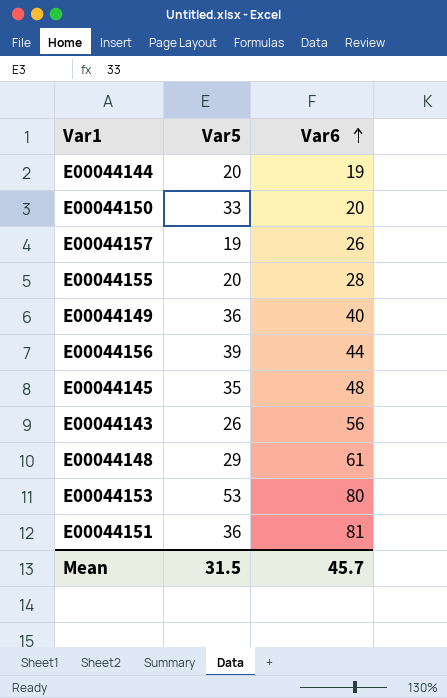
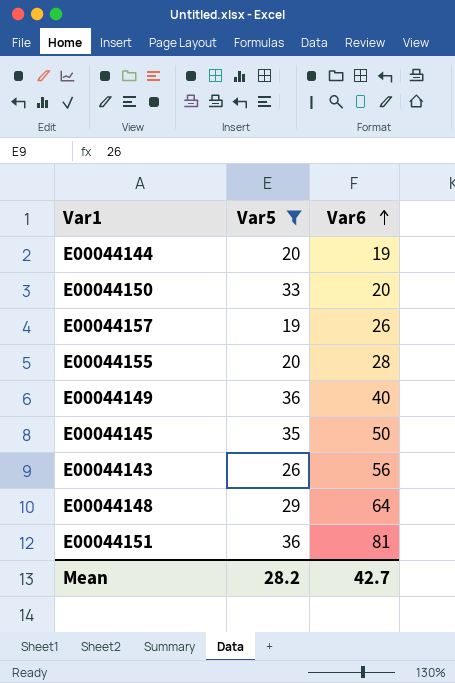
filter: none -> Var5 <= 36
E00044145 | Var6: 48 -> 50
E00044148 | Var6: 61 -> 64
Mean | Var5: 31.5 -> 28.2
Mean | Var6: 45.7 -> 42.7

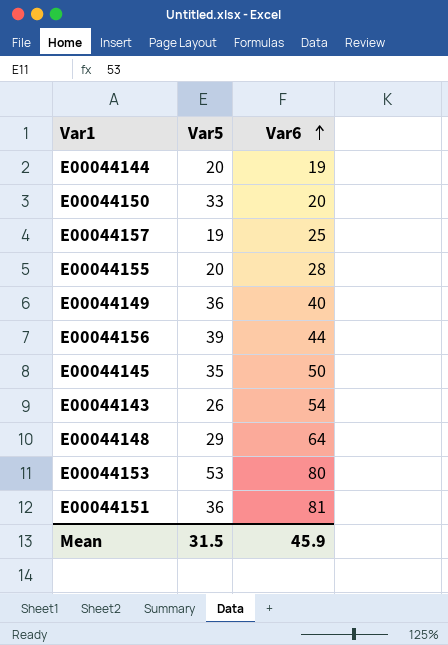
filter: Var5 <= 36 -> none
E00044157 | Var6: 26 -> 25
E00044143 | Var6: 56 -> 54
Mean | Var5: 28.2 -> 31.5
Mean | Var6: 42.7 -> 45.9

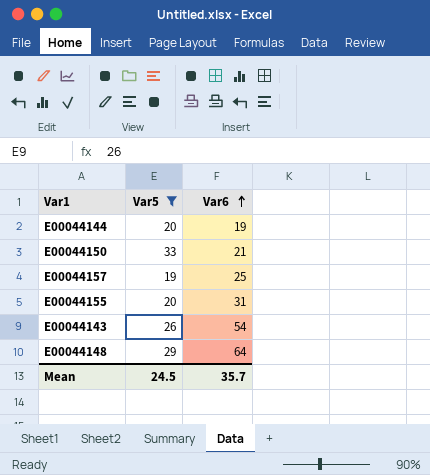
filter: none -> Var5 <= 33
E00044150 | Var6: 20 -> 21
E00044155 | Var6: 28 -> 31
Mean | Var5: 31.5 -> 24.5
Mean | Var6: 45.9 -> 35.7

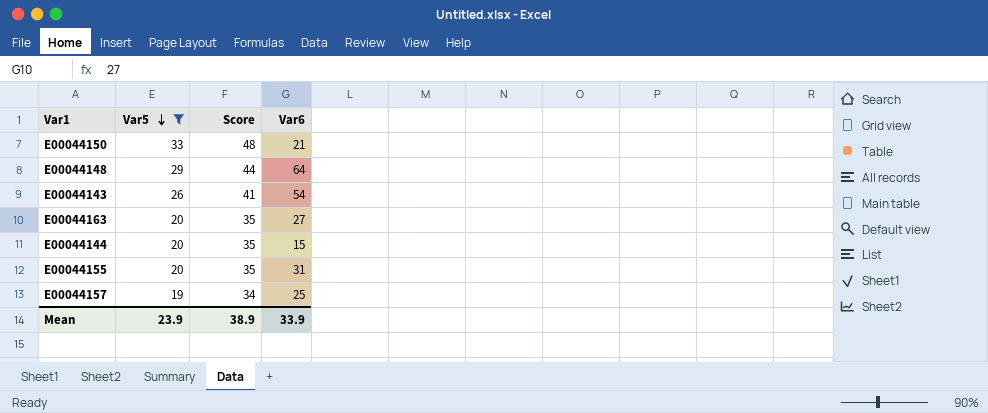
row order: Var6 ascending -> Var5 descending
column Score | formula: none -> [Var5] + 15
row E00044163: none -> 20 | 35 | 27
E00044144 | Var6: 19 -> 15
Mean | Var5: 24.5 -> 23.9
Mean | Var6: 35.7 -> 33.9

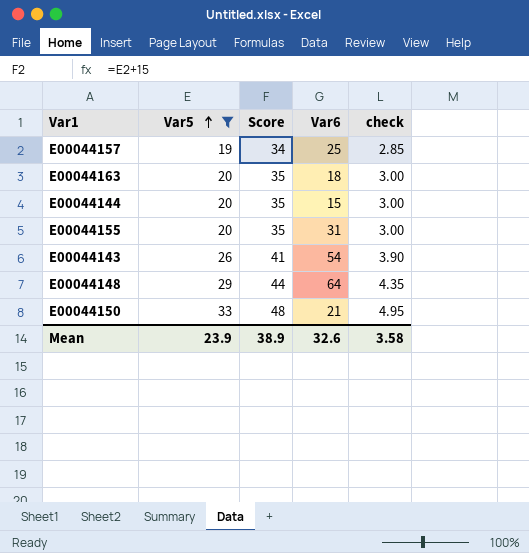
row order: Var5 descending -> Var5 ascending
column check | formula: none -> [Var5] * 0.15
E00044163 | Var6: 27 -> 18
Mean | Var6: 33.9 -> 32.6

